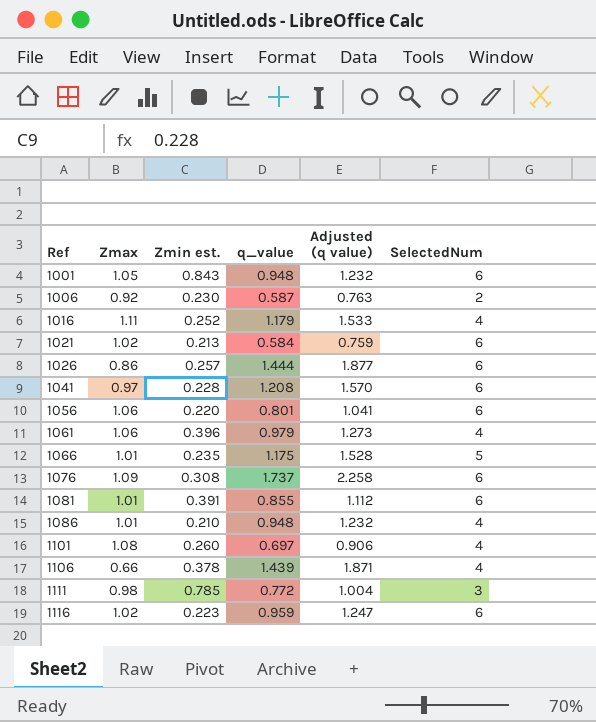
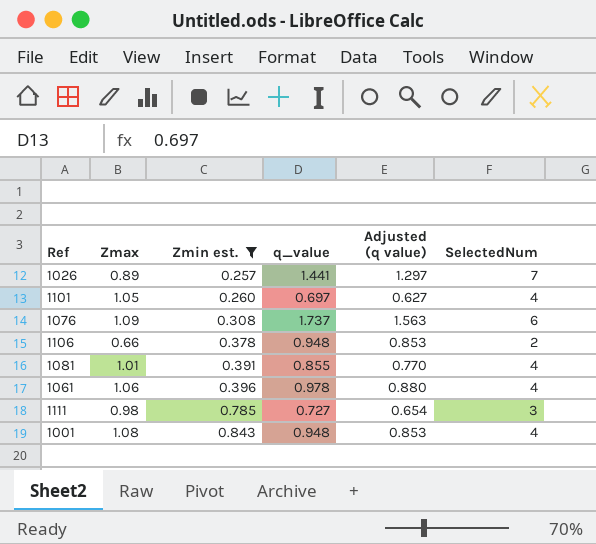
filter: none -> Zmin est. >= 0.257
row order: Ref ascending -> Zmin est. ascending
column Adjusted (q value) | formula: [q_value] * 1.3 -> [q_value] * 0.9
1026 | Zmax: 0.86 -> 0.89
1026 | q_value: 1.444 -> 1.441
1026 | SelectedNum: 6 -> 7
1101 | Zmax: 1.08 -> 1.05
1106 | q_value: 1.439 -> 0.948
1106 | SelectedNum: 4 -> 2
1081 | SelectedNum: 6 -> 4
1061 | q_value: 0.979 -> 0.978
1111 | q_value: 0.772 -> 0.727
1001 | Zmax: 1.05 -> 1.08
1001 | SelectedNum: 6 -> 4

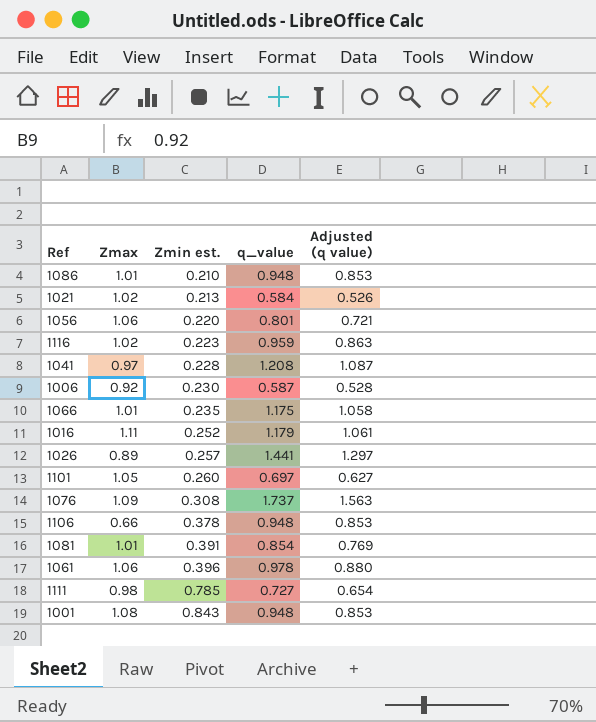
filter: Zmin est. >= 0.257 -> none
column SelectedNum | position: 6 -> none
1081 | q_value: 0.855 -> 0.854
1081 | Adjusted (q value): 0.770 -> 0.769

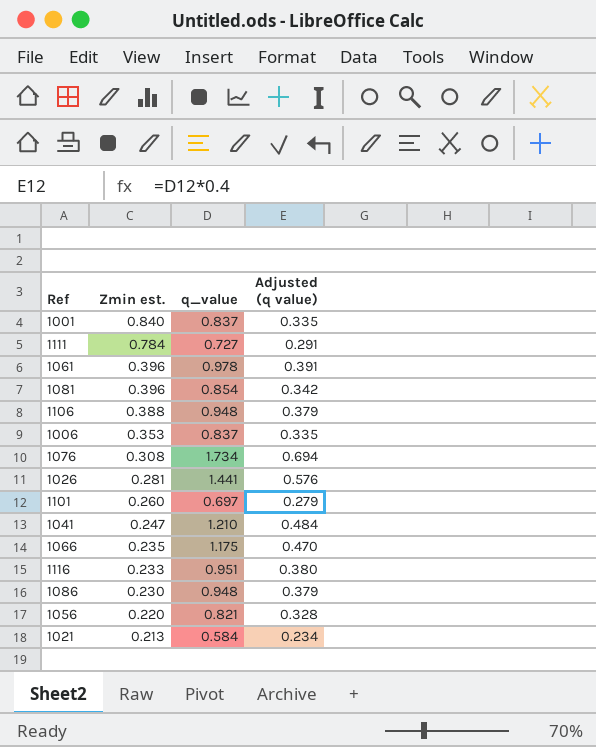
row order: Zmin est. ascending -> Zmin est. descending
column Zmax | position: 2 -> none
column Adjusted (q value) | formula: [q_value] * 0.9 -> [q_value] * 0.4
row 1016: 1.11 | 0.252 | 1.179 | 1.061 -> none
1001 | Zmin est.: 0.843 -> 0.840
1001 | q_value: 0.948 -> 0.837
1111 | Zmin est.: 0.785 -> 0.784
1081 | Zmin est.: 0.391 -> 0.396
1106 | Zmin est.: 0.378 -> 0.388
1006 | Zmin est.: 0.230 -> 0.353
1006 | q_value: 0.587 -> 0.837
1076 | q_value: 1.737 -> 1.734
1026 | Zmin est.: 0.257 -> 0.281
1041 | Zmin est.: 0.228 -> 0.247
1041 | q_value: 1.208 -> 1.210
1116 | Zmin est.: 0.223 -> 0.233
1116 | q_value: 0.959 -> 0.951
1086 | Zmin est.: 0.210 -> 0.230
1056 | q_value: 0.801 -> 0.821

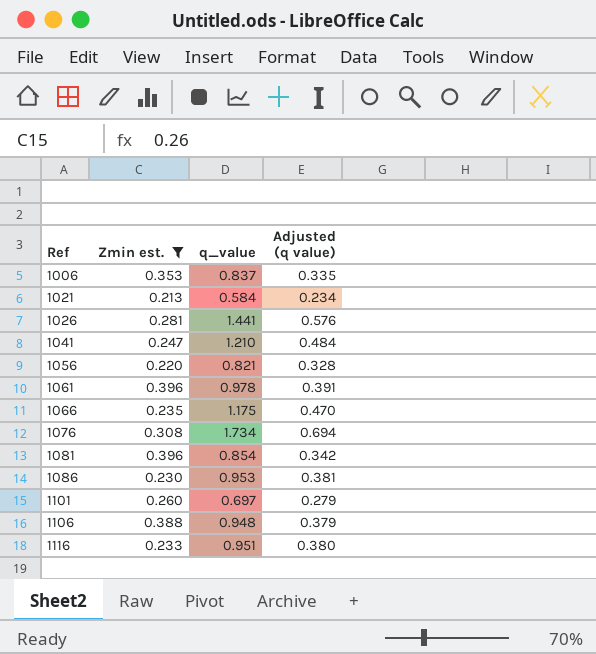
filter: none -> Zmin est. <= 0.396
row order: Zmin est. descending -> Ref ascending
1086 | q_value: 0.948 -> 0.953
1086 | Adjusted (q value): 0.379 -> 0.381

